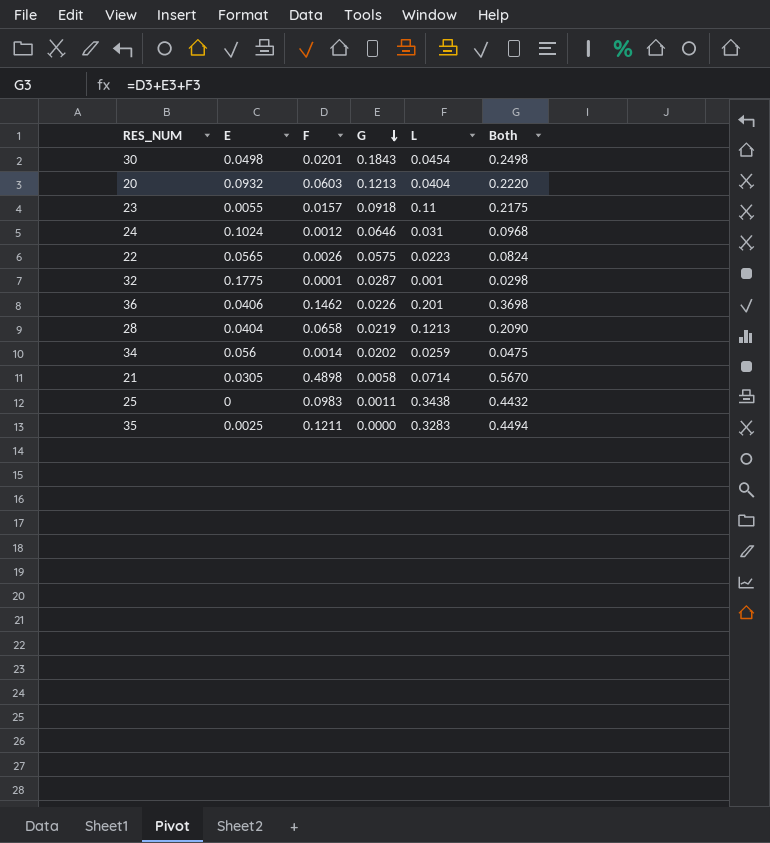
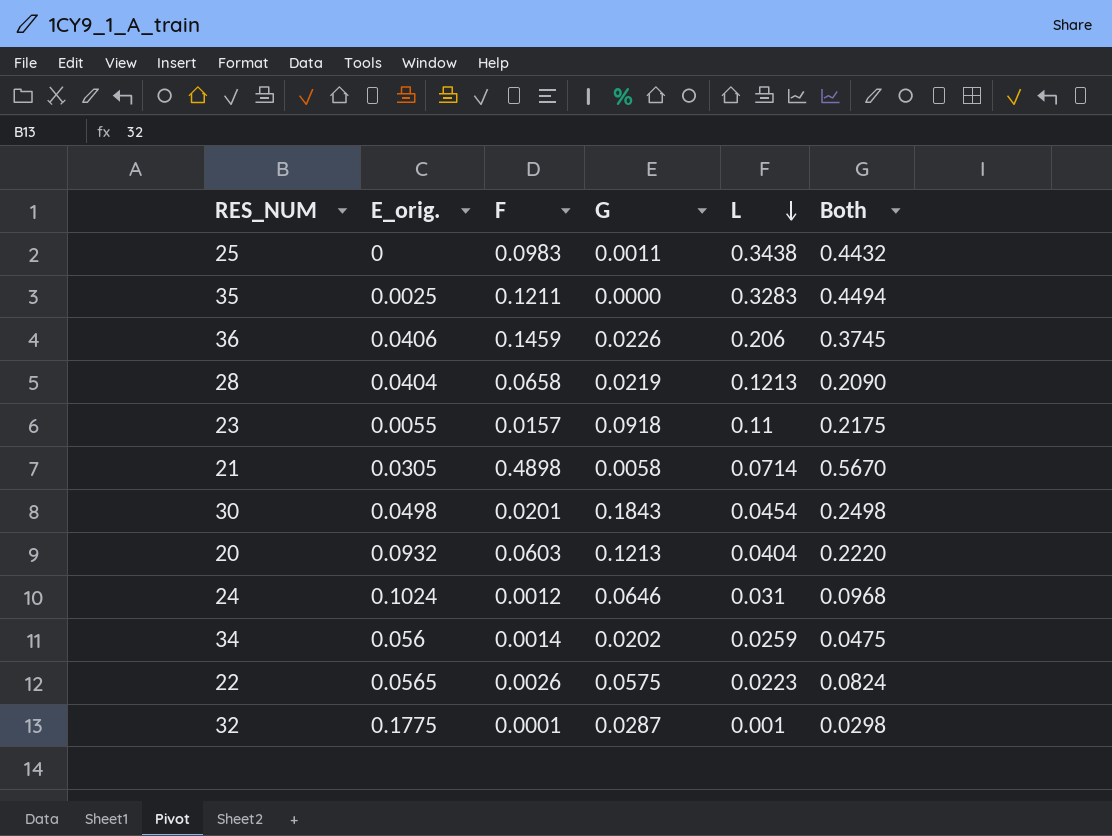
row order: G descending -> L descending
column name: E -> E_orig.
36 | F: 0.1462 -> 0.1459
36 | L: 0.201 -> 0.206
36 | Both: 0.3698 -> 0.3745

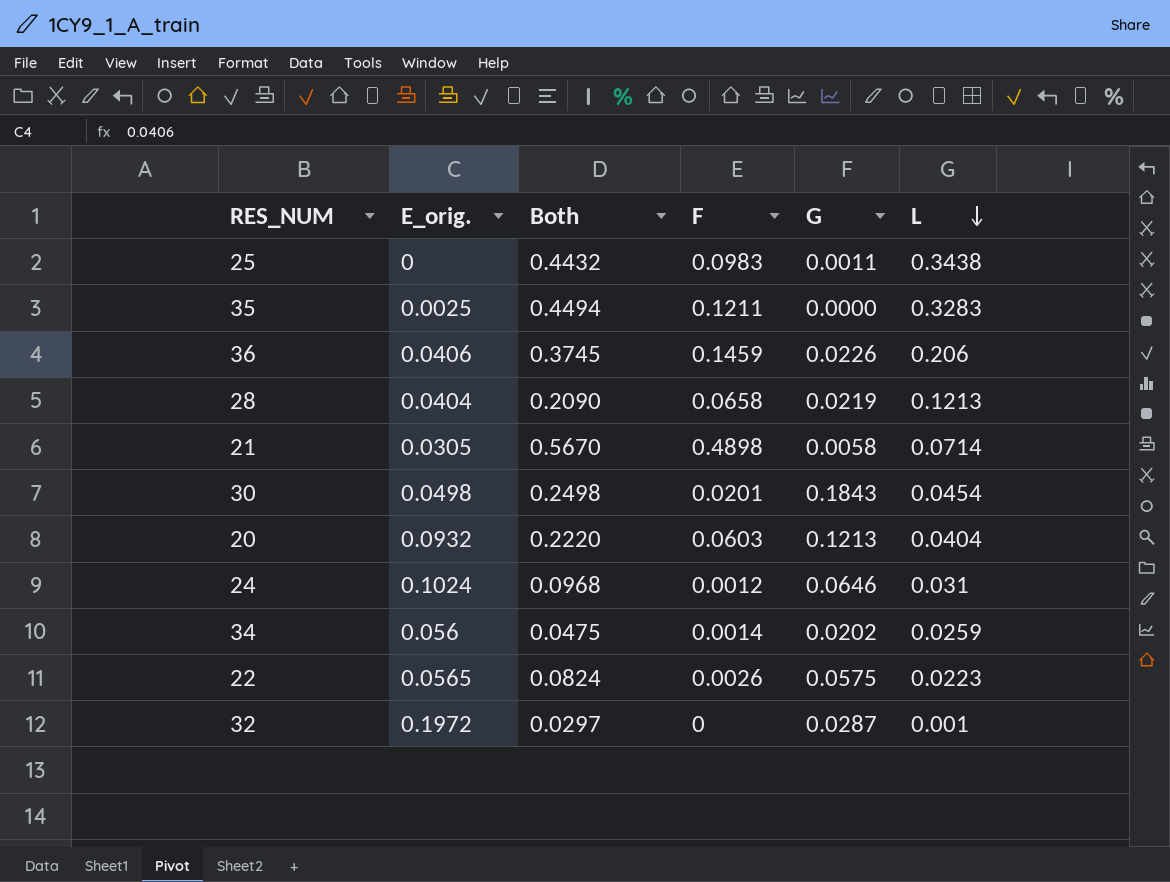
column Both | position: 6 -> 3
row 23: 0.0055 | 0.0157 | 0.0918 | 0.11 | 0.2175 -> none
32 | E_orig.: 0.1775 -> 0.1972
32 | Both: 0.0298 -> 0.0297
32 | F: 0.0001 -> 0

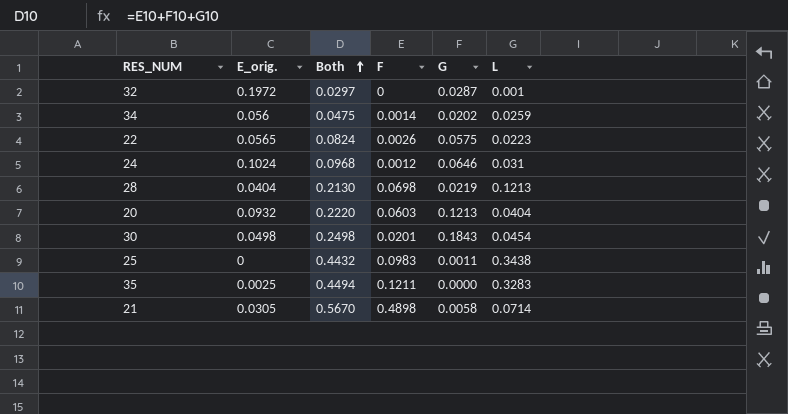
row order: L descending -> Both ascending
row 36: 0.0406 | 0.3745 | 0.1459 | 0.0226 | 0.206 -> none
28 | Both: 0.2090 -> 0.2130
28 | F: 0.0658 -> 0.0698

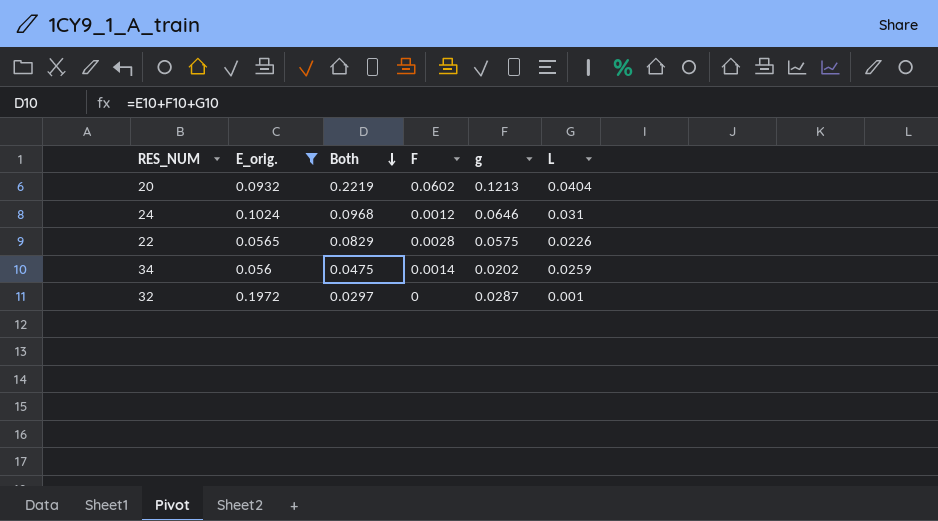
filter: none -> E_orig. >= 0.056
row order: Both ascending -> Both descending
column name: G -> g
20 | Both: 0.2220 -> 0.2219
20 | F: 0.0603 -> 0.0602
22 | Both: 0.0824 -> 0.0829
22 | F: 0.0026 -> 0.0028
22 | L: 0.0223 -> 0.0226

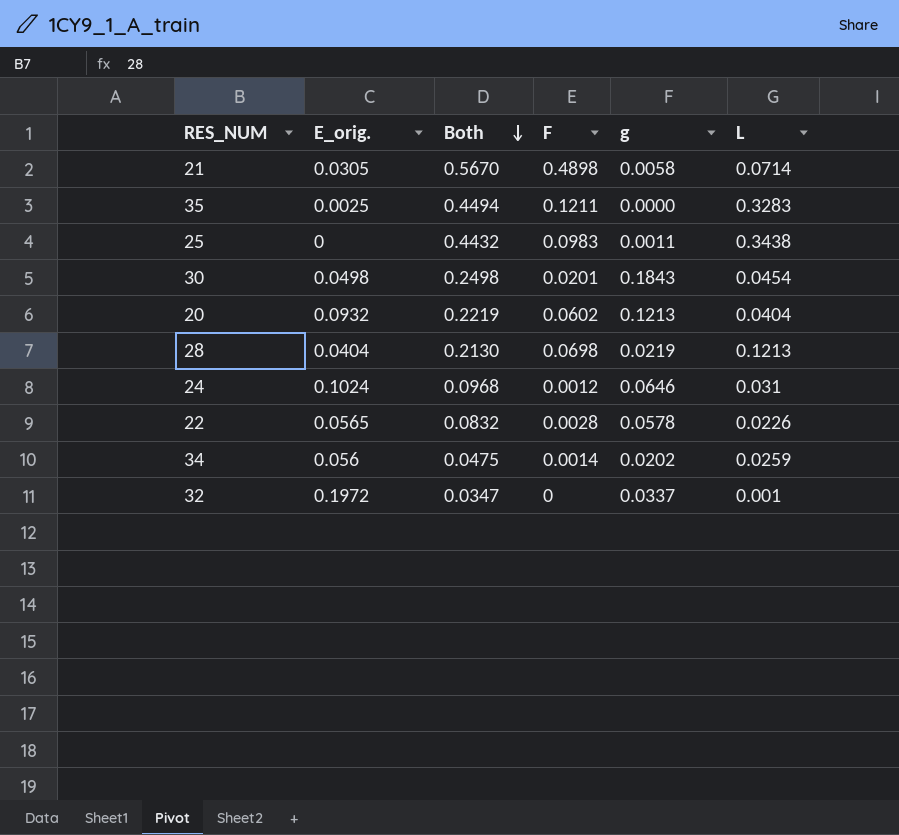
filter: E_orig. >= 0.056 -> none
22 | Both: 0.0829 -> 0.0832
22 | g: 0.0575 -> 0.0578
32 | Both: 0.0297 -> 0.0347
32 | g: 0.0287 -> 0.0337

